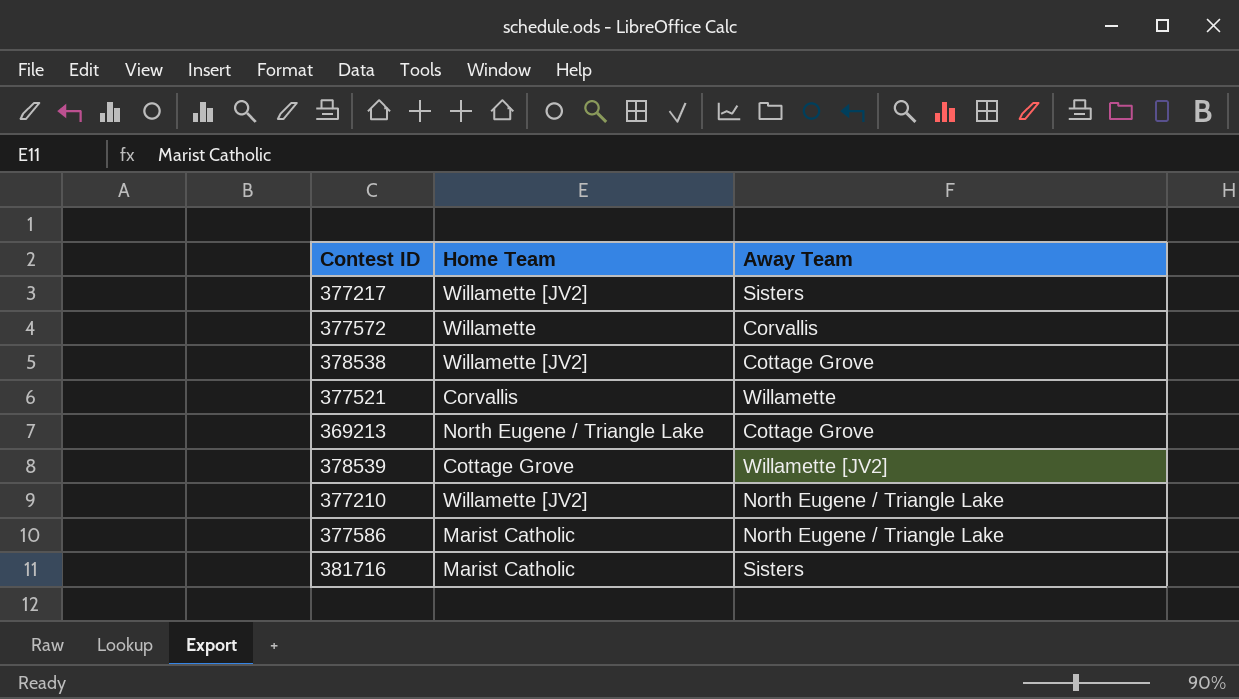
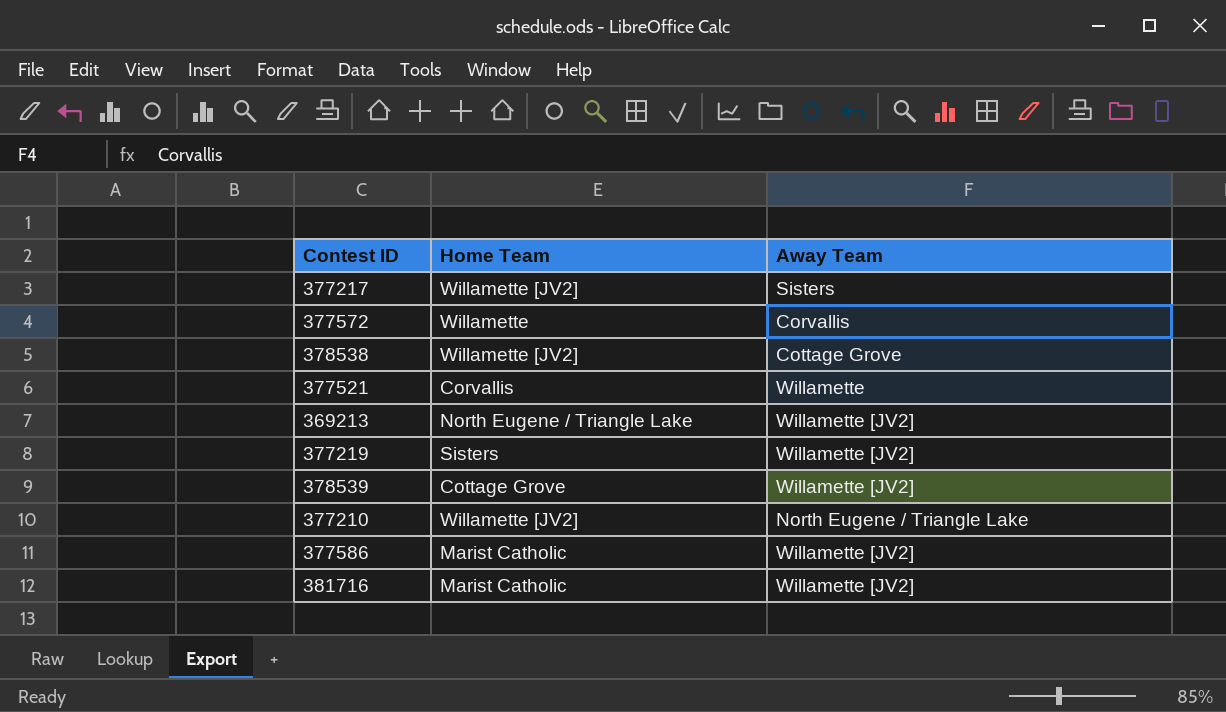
369213 | Away Team: Cottage Grove -> Willamette [JV2]
row 377219: none -> Sisters | Willamette [JV2]
377586 | Away Team: North Eugene / Triangle Lake -> Willamette [JV2]
381716 | Away Team: Sisters -> Willamette [JV2]

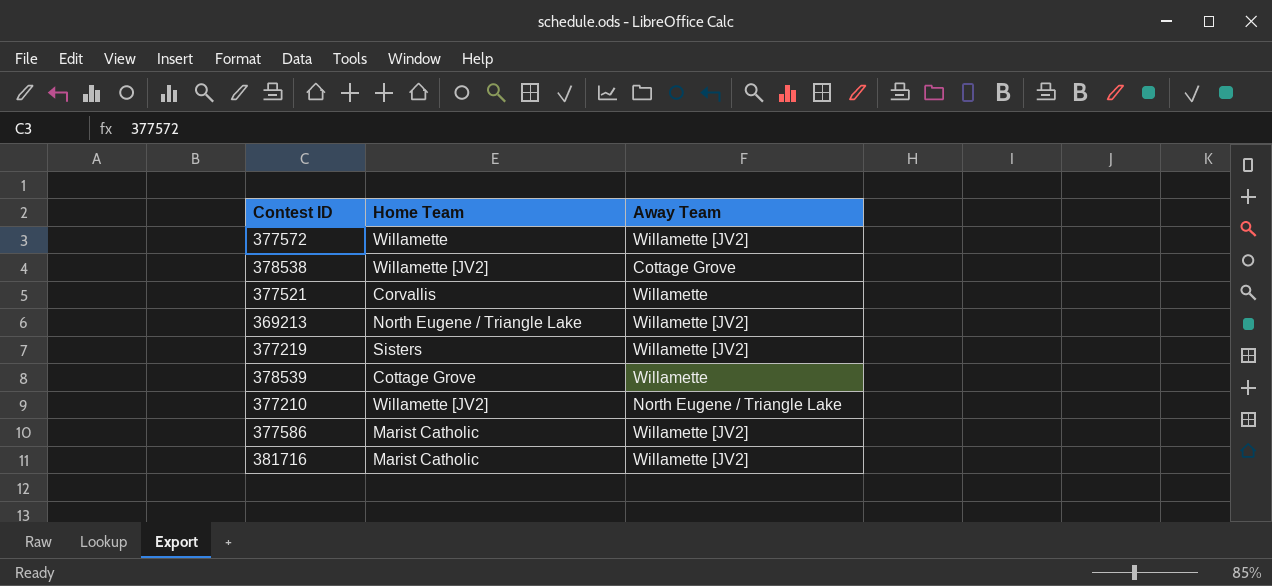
row 377217: Willamette [JV2] | Sisters -> none
377572 | Away Team: Corvallis -> Willamette [JV2]
378539 | Away Team: Willamette [JV2] -> Willamette

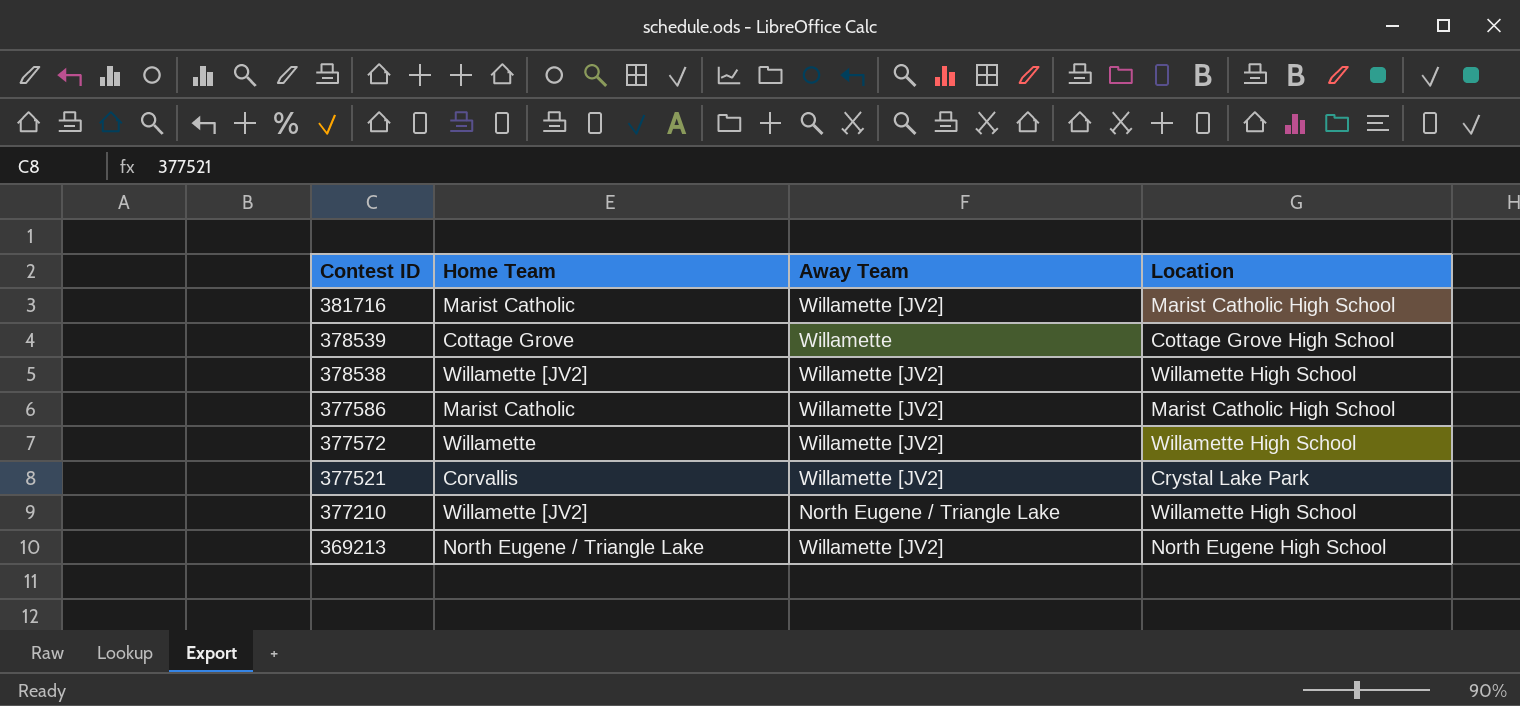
row order: none -> Contest ID descending
column Location | position: none -> 4
row 377219: Sisters | Willamette [JV2] -> none
378538 | Away Team: Cottage Grove -> Willamette [JV2]
377521 | Away Team: Willamette -> Willamette [JV2]

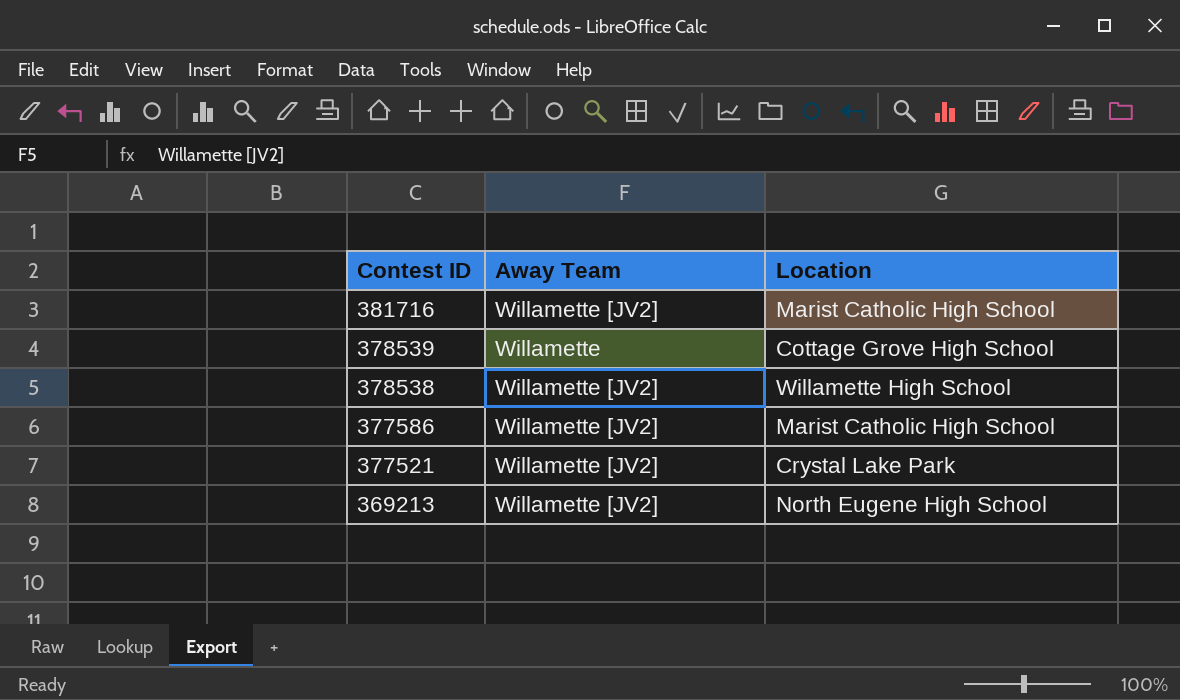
column Home Team | position: 2 -> none
row 377572: Willamette | Willamette [JV2] | Willamette High School -> none
row 377210: Willamette [JV2] | North Eugene / Triangle Lake | Willamette High School -> none

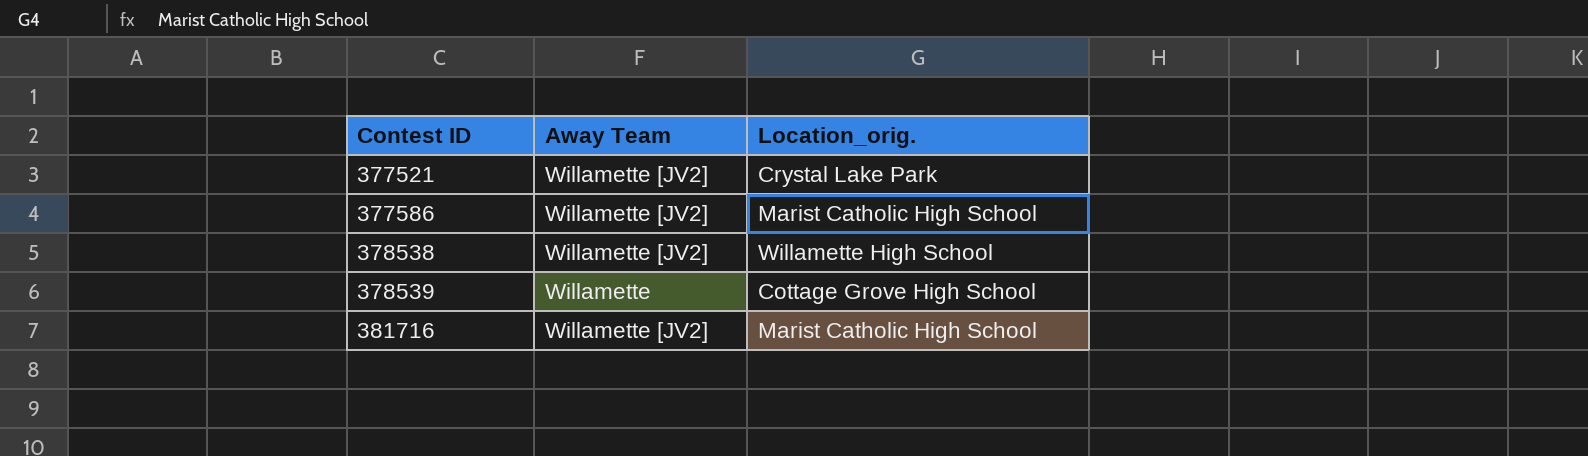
row order: Contest ID descending -> Contest ID ascending
column name: Location -> Location_orig.
row 369213: Willamette [JV2] | North Eugene High School -> none

